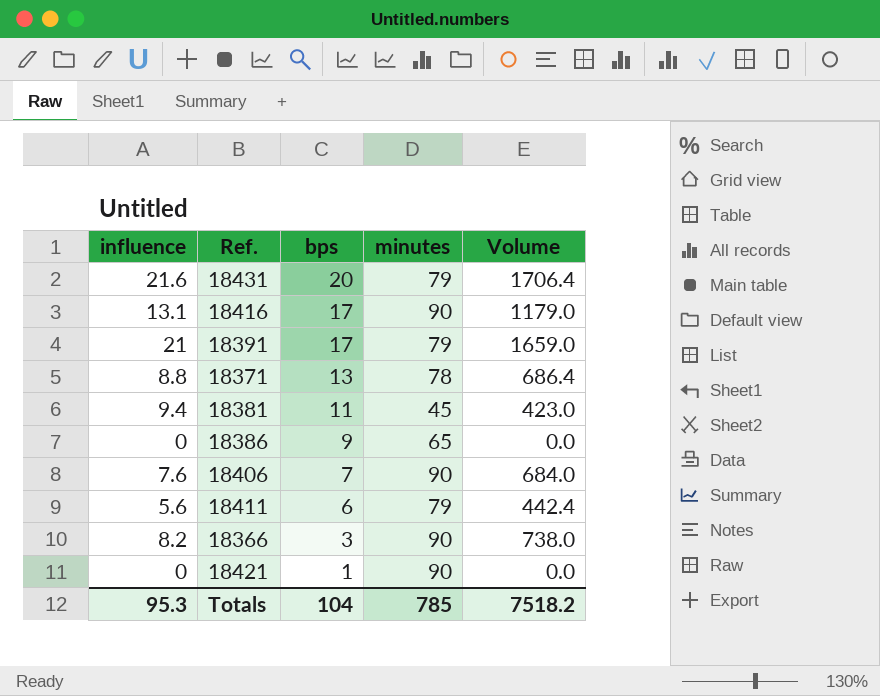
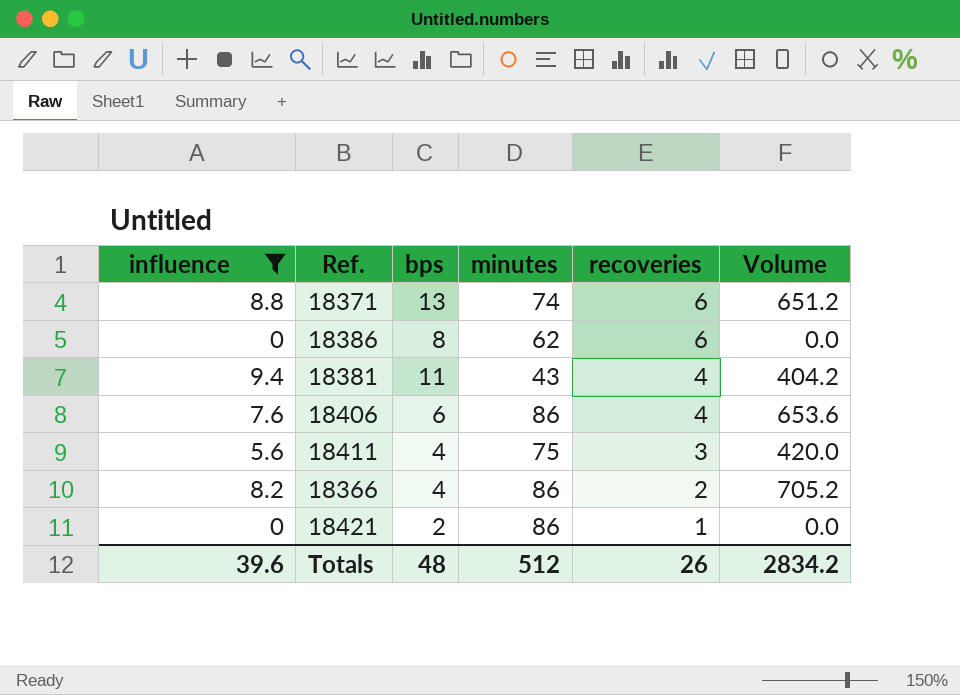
filter: none -> influence <= 9.4
row order: bps descending -> recoveries descending
column recoveries | position: none -> 5
18371 | minutes: 78 -> 74
18371 | Volume: 686.4 -> 651.2
18386 | bps: 9 -> 8
18386 | minutes: 65 -> 62
18381 | minutes: 45 -> 43
18381 | Volume: 423.0 -> 404.2
18406 | bps: 7 -> 6
18406 | minutes: 90 -> 86
18406 | Volume: 684.0 -> 653.6
18411 | bps: 6 -> 4
18411 | minutes: 79 -> 75
18411 | Volume: 442.4 -> 420.0
18366 | bps: 3 -> 4
18366 | minutes: 90 -> 86
18366 | Volume: 738.0 -> 705.2
18421 | bps: 1 -> 2
18421 | minutes: 90 -> 86
Totals | influence: 95.3 -> 39.6
Totals | bps: 104 -> 48
Totals | minutes: 785 -> 512
Totals | Volume: 7518.2 -> 2834.2

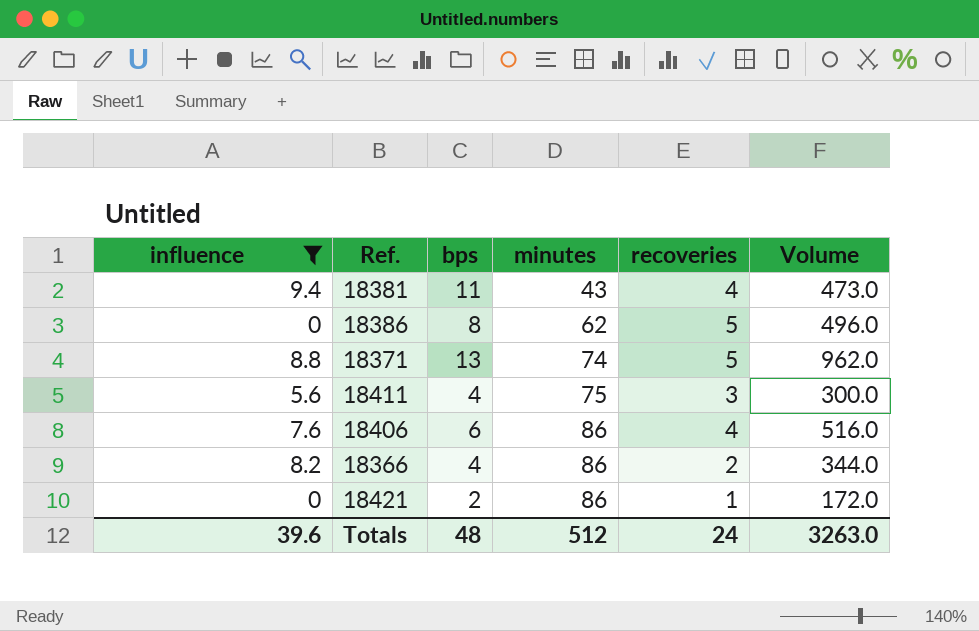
row order: recoveries descending -> minutes ascending
column Volume | formula: [influence] * [minutes] -> [bps] * [minutes]
18386 | recoveries: 6 -> 5
18371 | recoveries: 6 -> 5
Totals | recoveries: 26 -> 24
Totals | Volume: 2834.2 -> 3263.0

